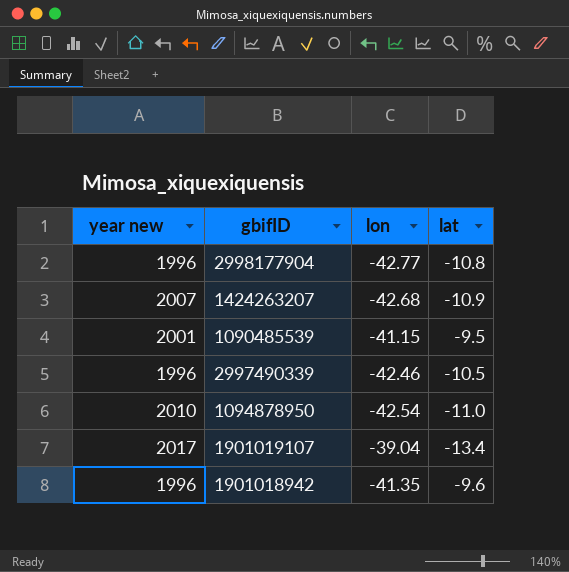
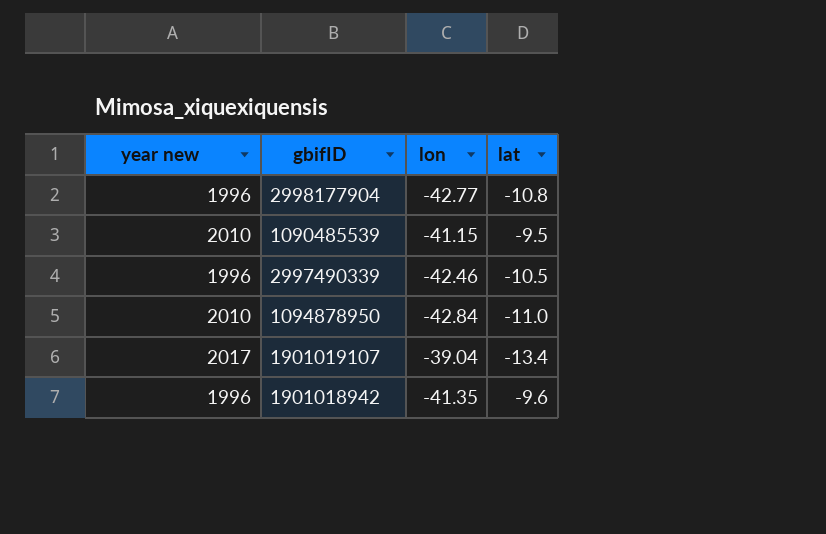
row 1424263207: 2007 | -42.68 | -10.9 -> none
1090485539 | year new: 2001 -> 2010
1094878950 | lon: -42.54 -> -42.84

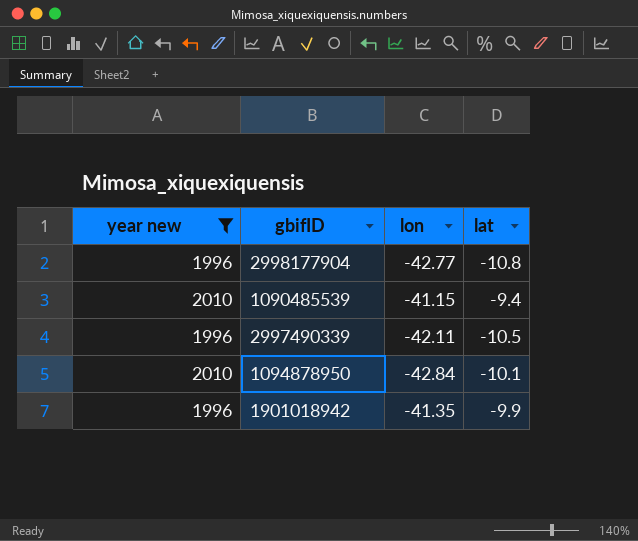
filter: none -> year new != 2017
1090485539 | lat: -9.5 -> -9.4
2997490339 | lon: -42.46 -> -42.11
1094878950 | lat: -11.0 -> -10.1
1901018942 | lat: -9.6 -> -9.9

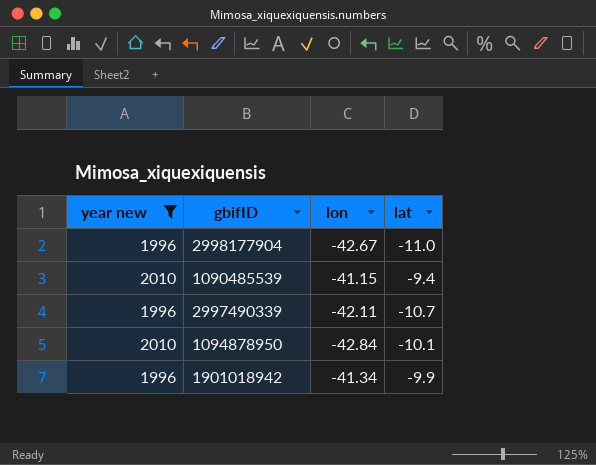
2998177904 | lon: -42.77 -> -42.67
2998177904 | lat: -10.8 -> -11.0
2997490339 | lat: -10.5 -> -10.7
1901018942 | lon: -41.35 -> -41.34

